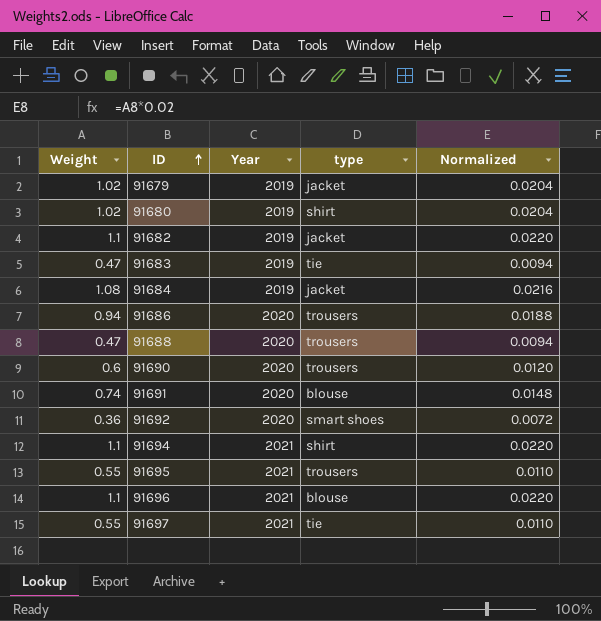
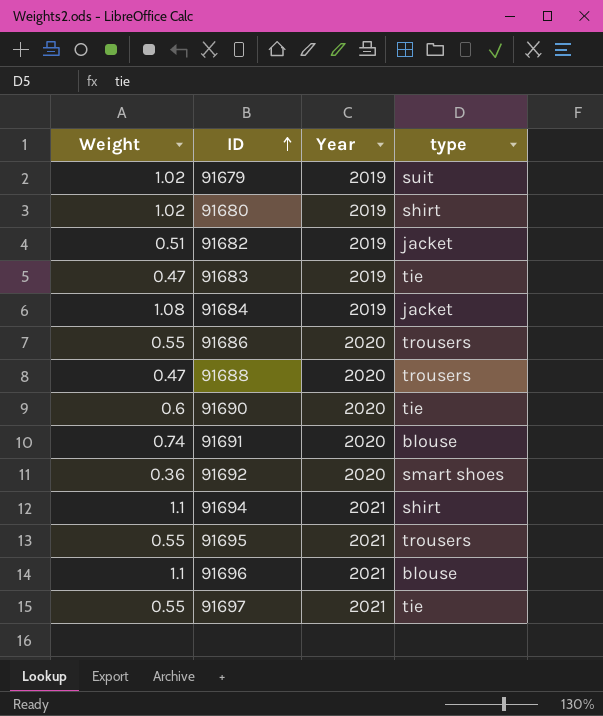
column Normalized | formula: [Weight] * 0.02 -> none
91679 | type: jacket -> suit
91682 | Weight: 1.1 -> 0.51
91686 | Weight: 0.94 -> 0.55
91690 | type: trousers -> tie

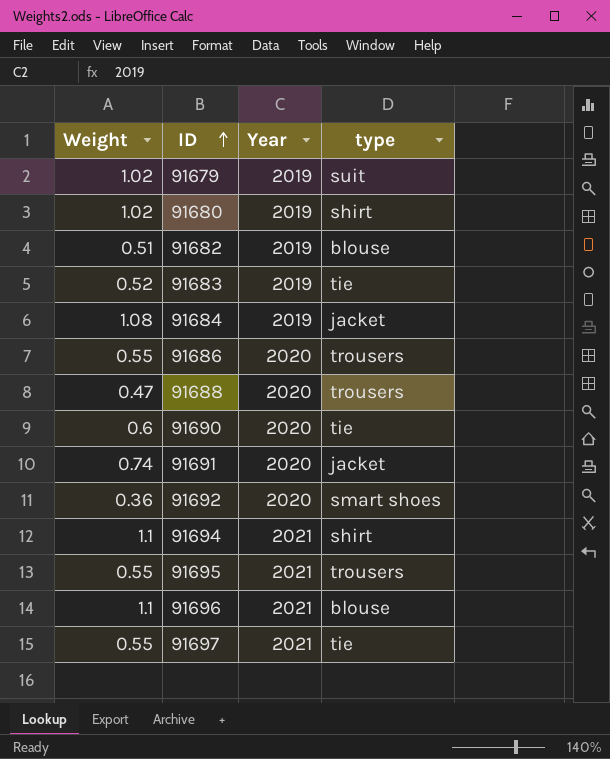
91682 | type: jacket -> blouse
91683 | Weight: 0.47 -> 0.52
91691 | type: blouse -> jacket

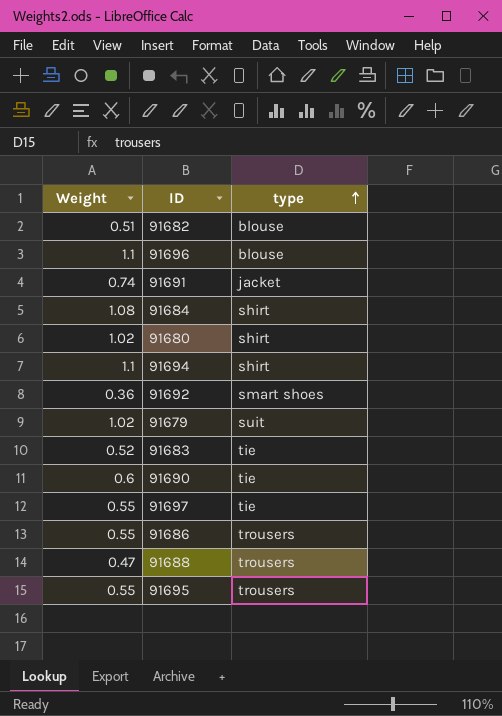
row order: ID ascending -> type ascending
column Year | position: 3 -> none
91684 | type: jacket -> shirt

